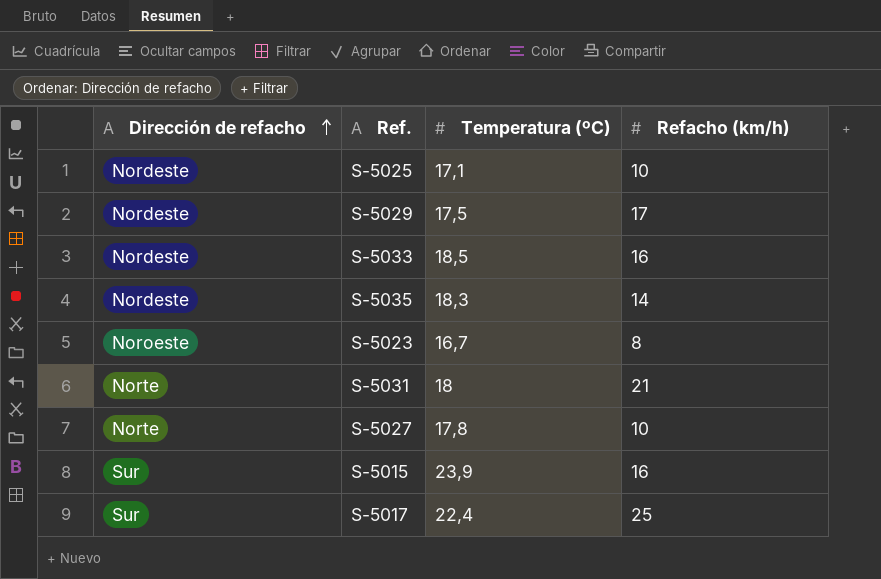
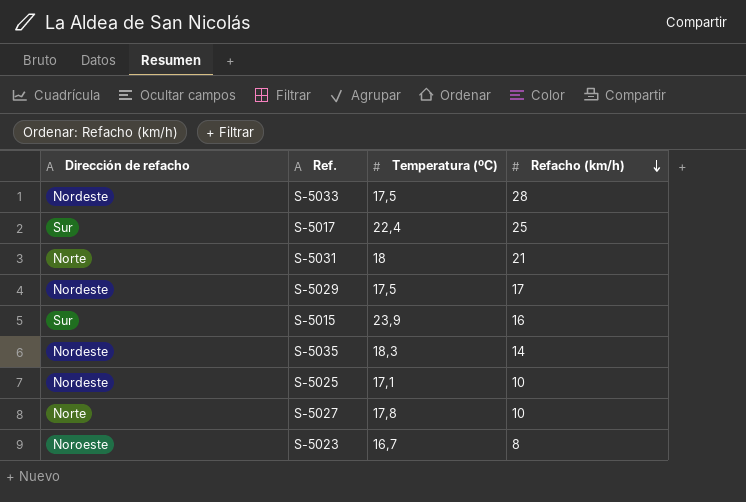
row order: Dirección de refacho ascending -> Refacho (km/h) descending
S-5033 | Temperatura (ºC): 18,5 -> 17,5
S-5033 | Refacho (km/h): 16 -> 28

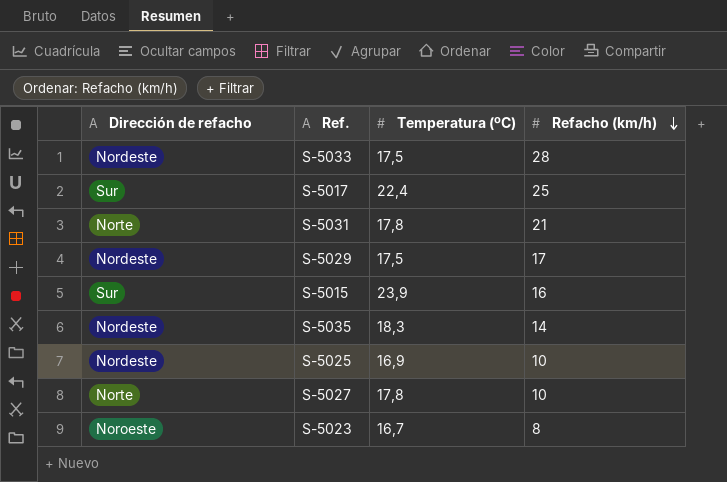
S-5031 | Temperatura (ºC): 18 -> 17,8
S-5025 | Temperatura (ºC): 17,1 -> 16,9

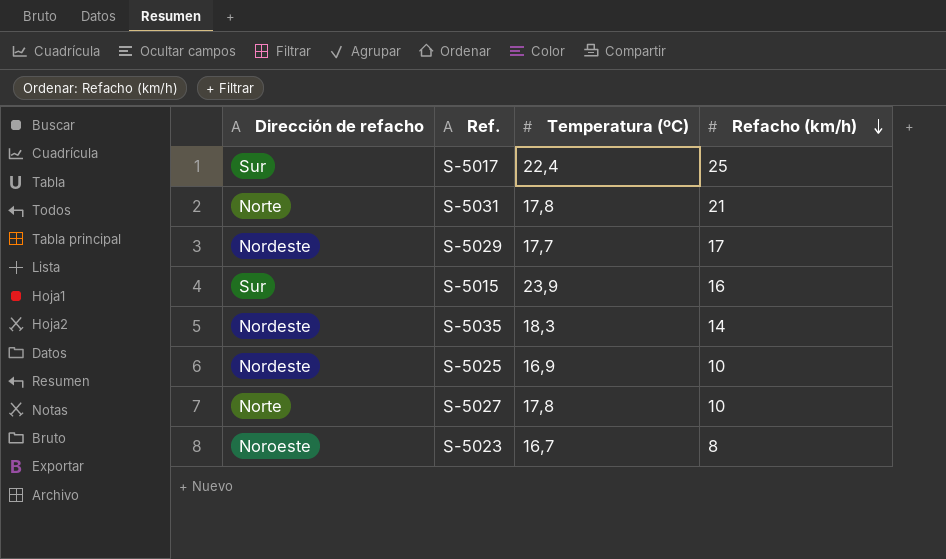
row S-5033: Nordeste | 17,5 | 28 -> none
S-5029 | Temperatura (ºC): 17,5 -> 17,7

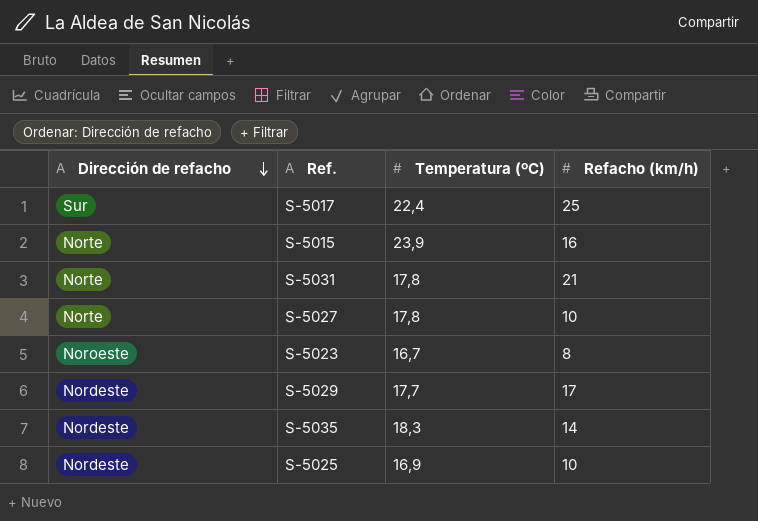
row order: Refacho (km/h) descending -> Dirección de refacho descending
S-5015 | Dirección de refacho: Sur -> Norte

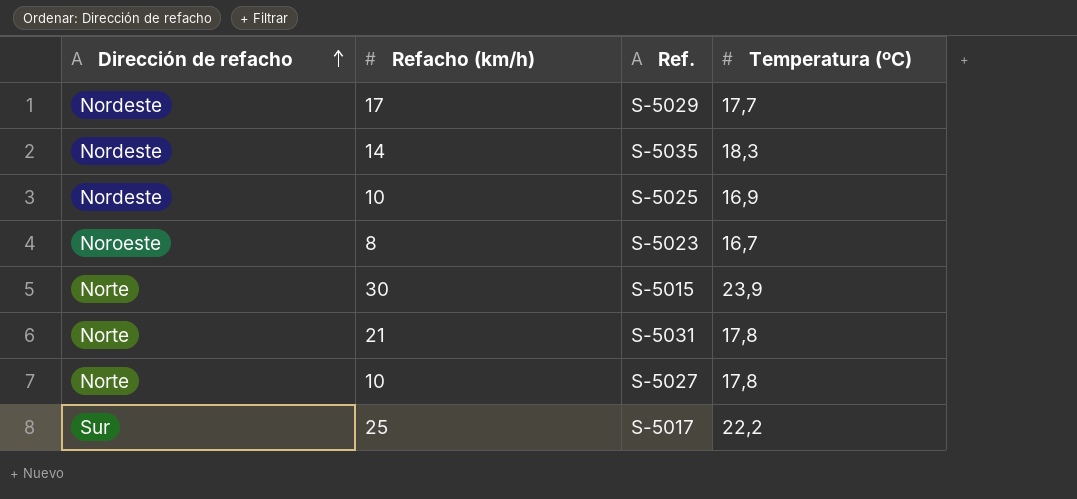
row order: Dirección de refacho descending -> Dirección de refacho ascending
column Refacho (km/h) | position: 4 -> 2
S-5015 | Refacho (km/h): 16 -> 30
S-5017 | Temperatura (ºC): 22,4 -> 22,2

